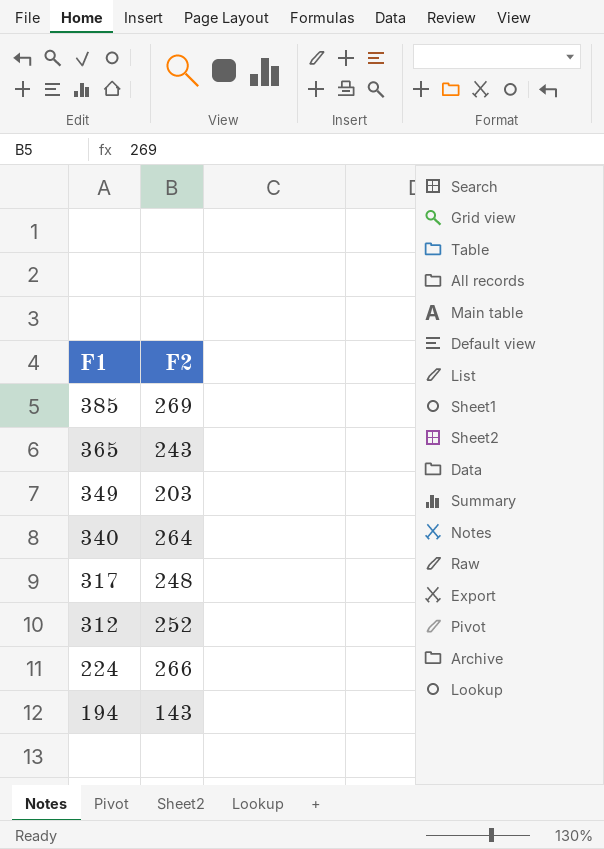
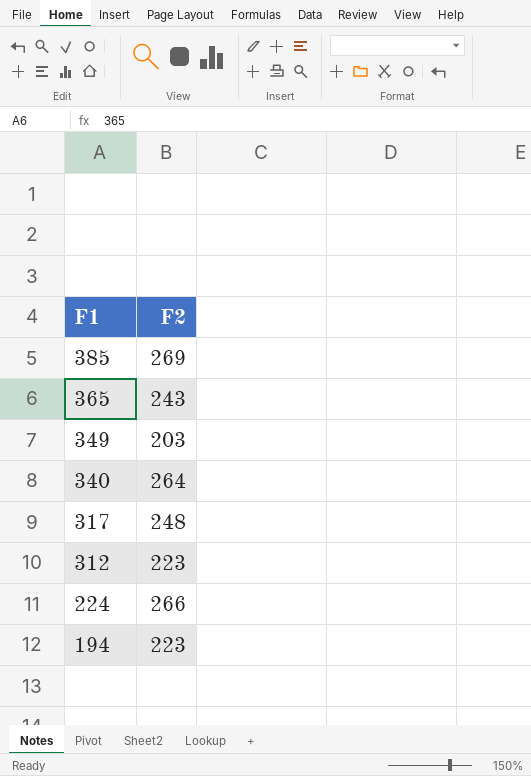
312 | F2: 252 -> 223
194 | F2: 143 -> 223

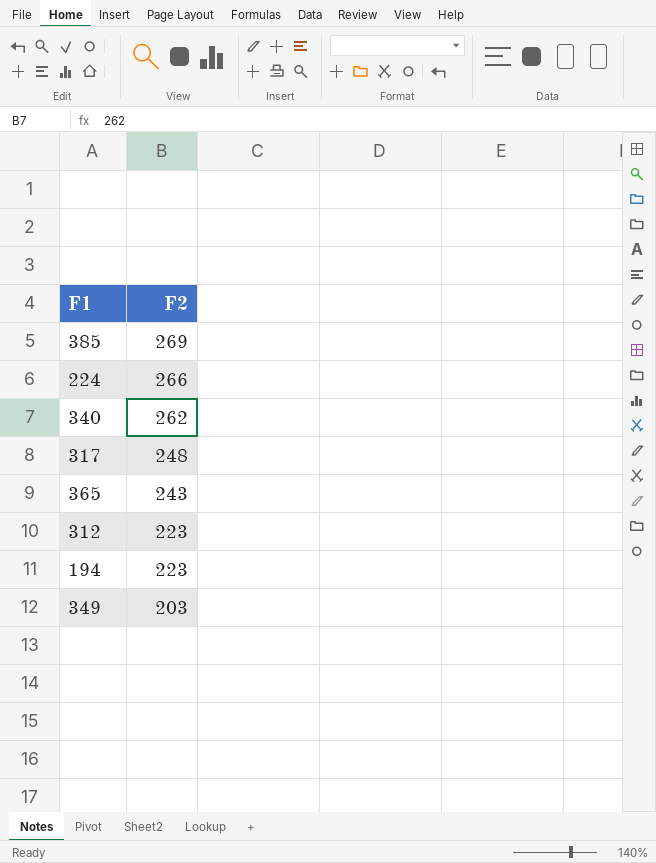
row order: F1 descending -> F2 descending
340 | F2: 264 -> 262

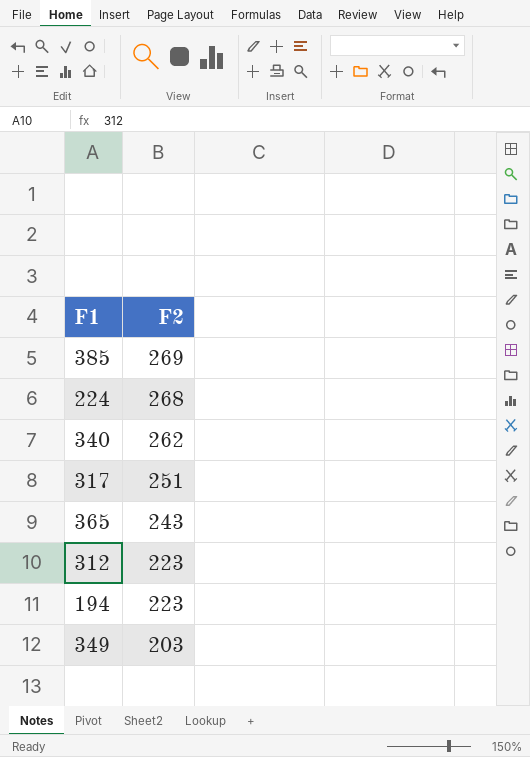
224 | F2: 266 -> 268
317 | F2: 248 -> 251

